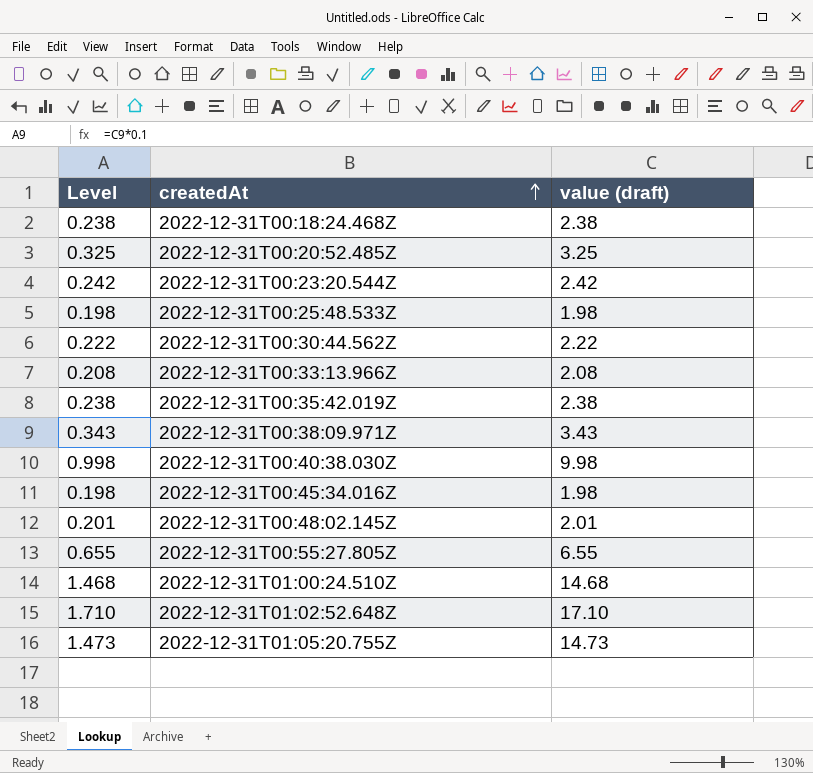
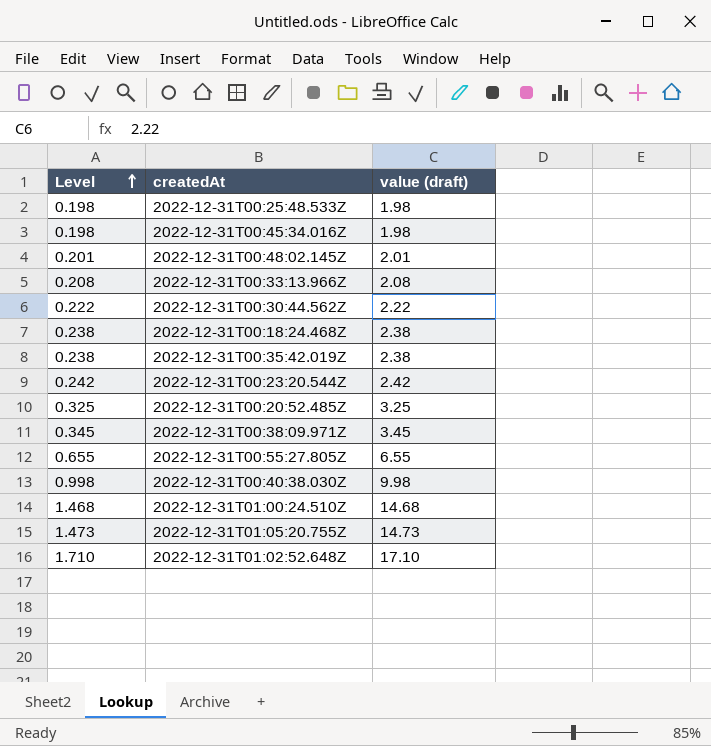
row order: createdAt ascending -> Level ascending
2022-12-31T00:38:09.971Z | Level: 0.343 -> 0.345
2022-12-31T00:38:09.971Z | value (draft): 3.43 -> 3.45

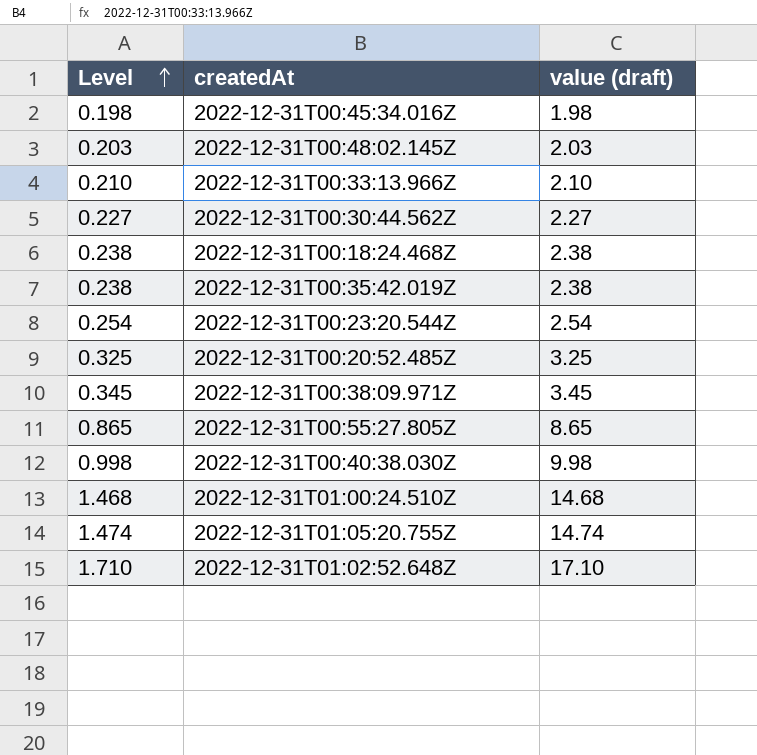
row 2022-12-31T00:25:48.533Z: 0.198 | 1.98 -> none
2022-12-31T00:48:02.145Z | Level: 0.201 -> 0.203
2022-12-31T00:48:02.145Z | value (draft): 2.01 -> 2.03
2022-12-31T00:33:13.966Z | Level: 0.208 -> 0.210
2022-12-31T00:33:13.966Z | value (draft): 2.08 -> 2.10
2022-12-31T00:30:44.562Z | Level: 0.222 -> 0.227
2022-12-31T00:30:44.562Z | value (draft): 2.22 -> 2.27
2022-12-31T00:23:20.544Z | Level: 0.242 -> 0.254
2022-12-31T00:23:20.544Z | value (draft): 2.42 -> 2.54
2022-12-31T00:55:27.805Z | Level: 0.655 -> 0.865
2022-12-31T00:55:27.805Z | value (draft): 6.55 -> 8.65
2022-12-31T01:05:20.755Z | Level: 1.473 -> 1.474
2022-12-31T01:05:20.755Z | value (draft): 14.73 -> 14.74

